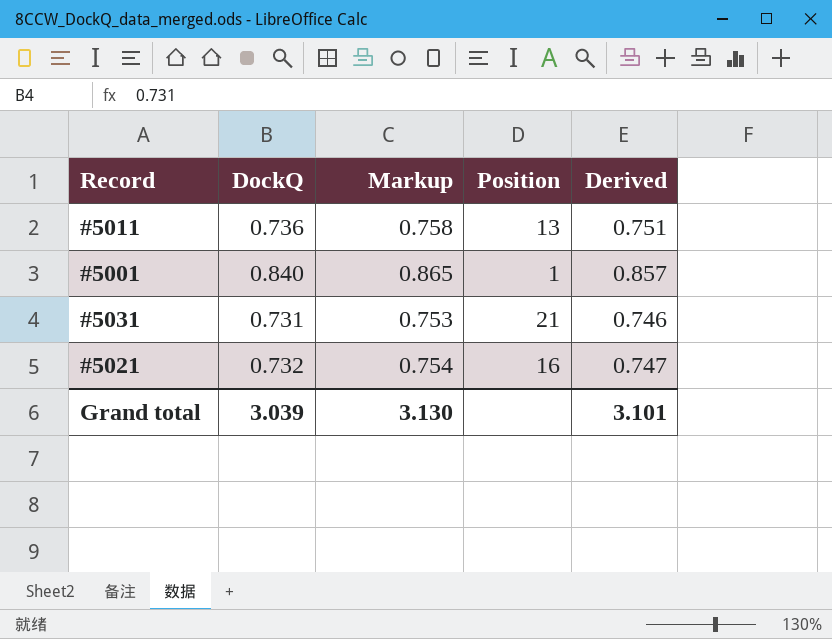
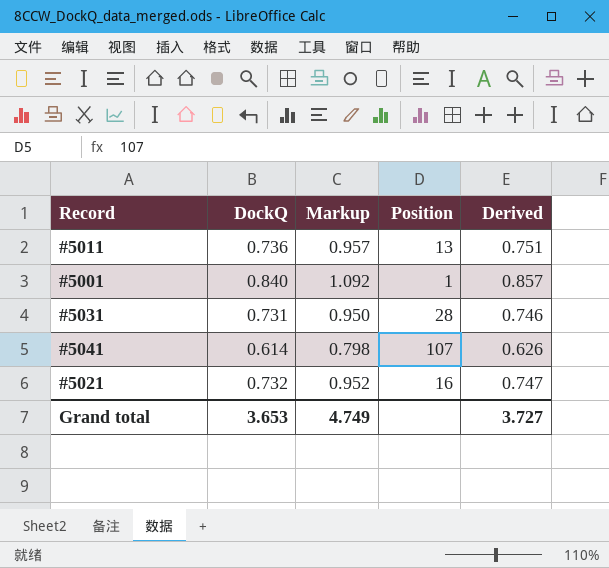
column Markup | formula: [DockQ] * 1.03 -> [DockQ] * 1.3
#5031 | Position: 21 -> 28
row #5041: none -> 0.614 | 0.798 | 107 | 0.626
Grand total | DockQ: 3.039 -> 3.653
Grand total | Markup: 3.130 -> 4.749
Grand total | Derived: 3.101 -> 3.727

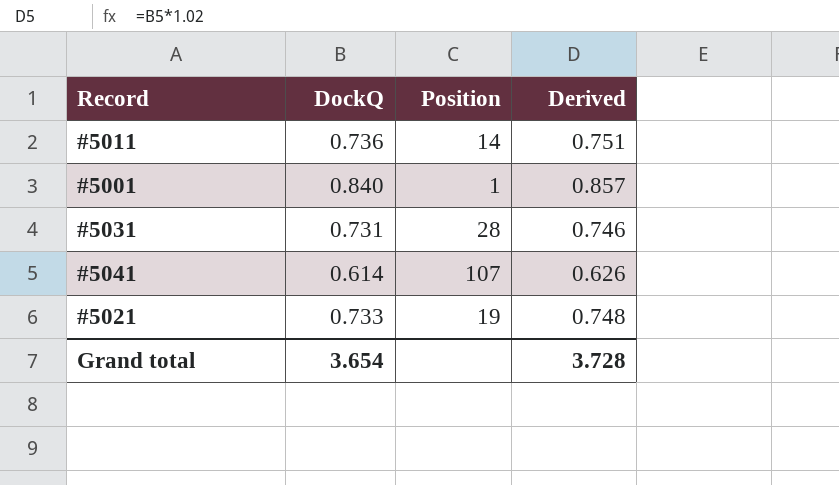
column Markup | formula: [DockQ] * 1.3 -> none
#5011 | Position: 13 -> 14
#5021 | DockQ: 0.732 -> 0.733
#5021 | Position: 16 -> 19
#5021 | Derived: 0.747 -> 0.748
Grand total | DockQ: 3.653 -> 3.654
Grand total | Derived: 3.727 -> 3.728

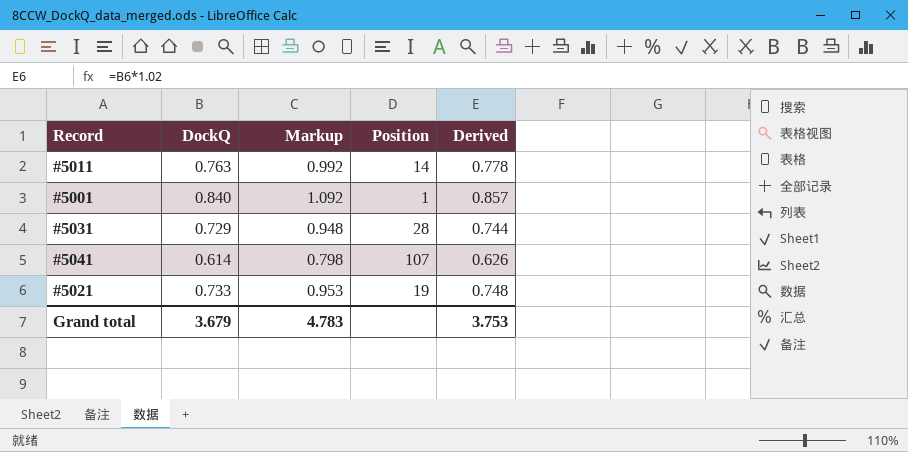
column Markup | formula: none -> [DockQ] * 1.3
#5011 | DockQ: 0.736 -> 0.763
#5011 | Derived: 0.751 -> 0.778
#5031 | DockQ: 0.731 -> 0.729
#5031 | Derived: 0.746 -> 0.744
Grand total | DockQ: 3.654 -> 3.679
Grand total | Derived: 3.728 -> 3.753

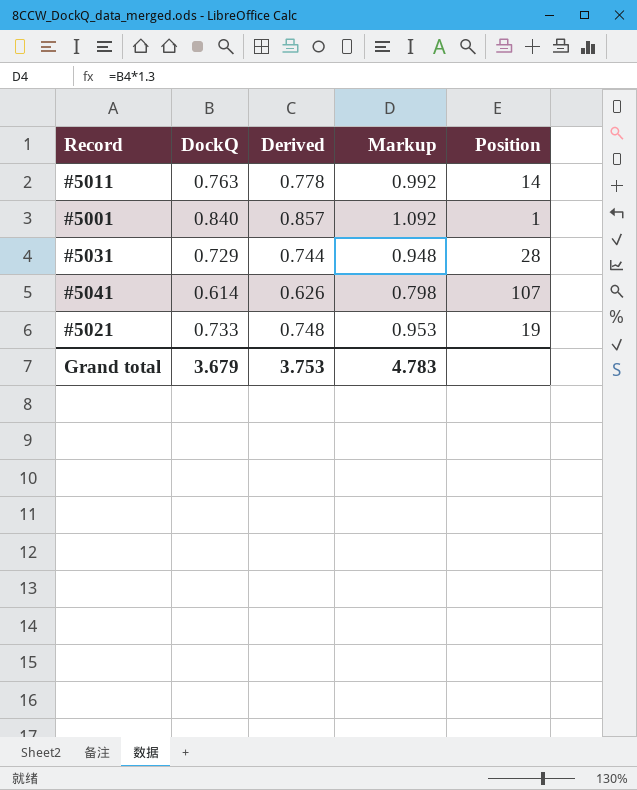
column Derived | position: 5 -> 3

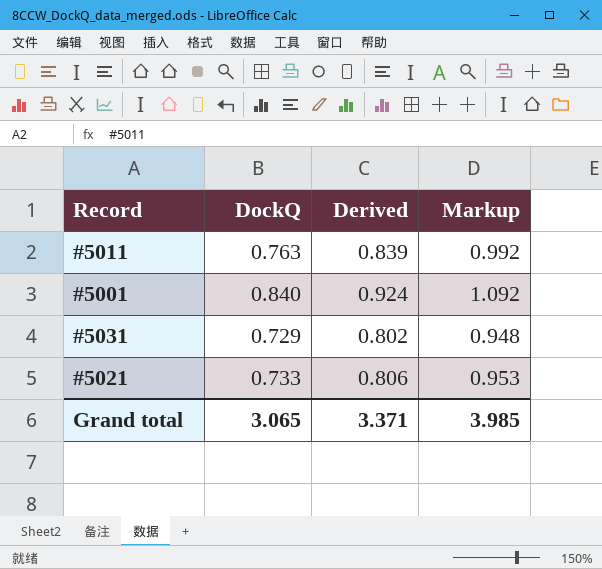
column Position | position: 5 -> none
column Derived | formula: [DockQ] * 1.02 -> [DockQ] * 1.1
row #5041: 0.614 | 0.626 | 0.798 | 107 -> none
Grand total | DockQ: 3.679 -> 3.065
Grand total | Derived: 3.753 -> 3.371
Grand total | Markup: 4.783 -> 3.985

